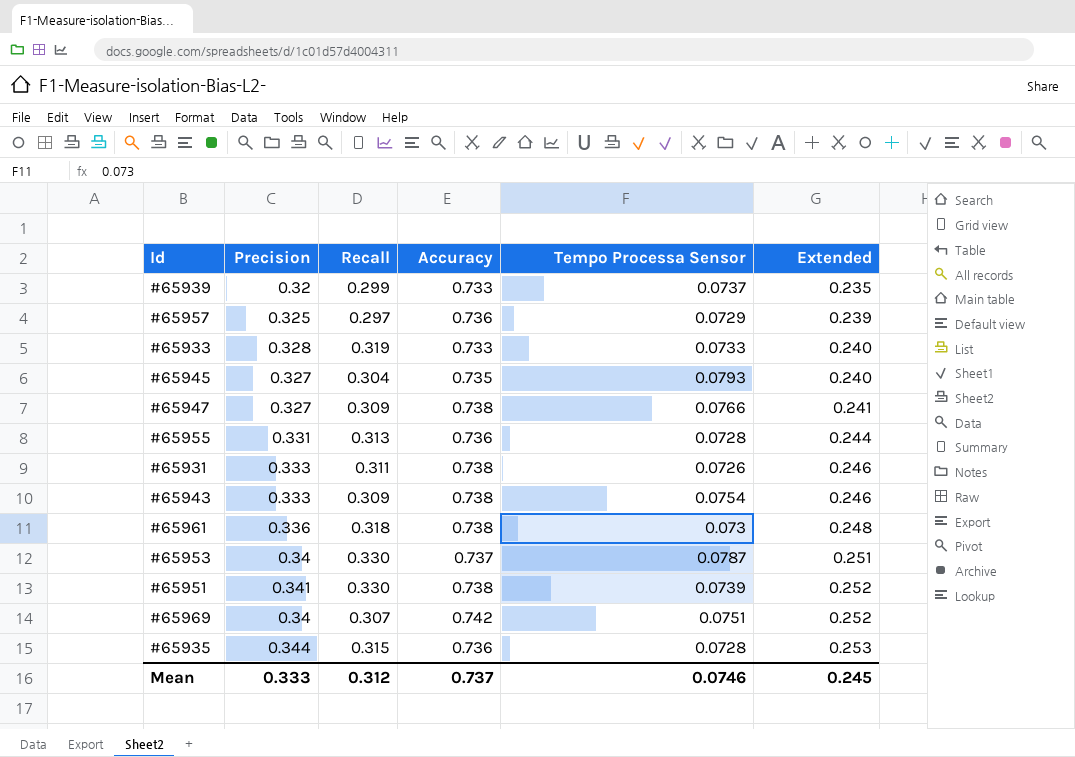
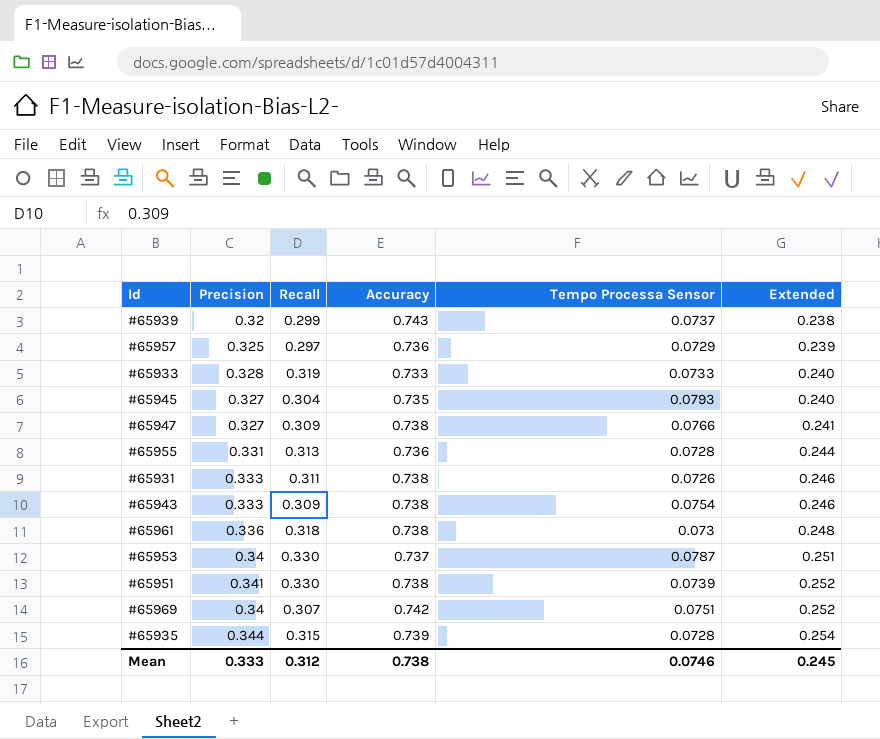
#65939 | Accuracy: 0.733 -> 0.743
#65939 | Extended: 0.235 -> 0.238
#65935 | Accuracy: 0.736 -> 0.739
#65935 | Extended: 0.253 -> 0.254
Mean | Accuracy: 0.737 -> 0.738

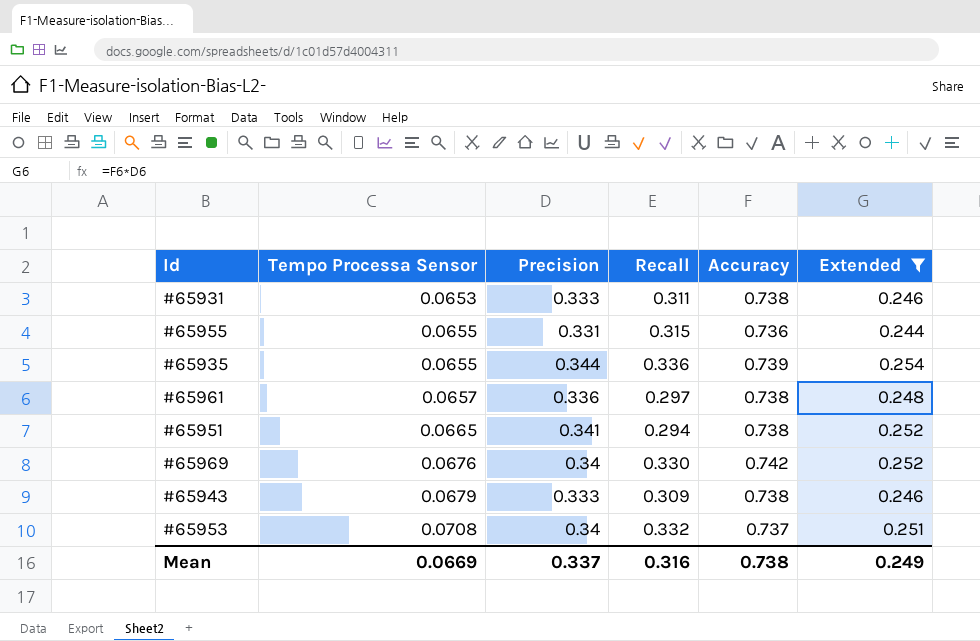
filter: none -> Extended >= 0.244
row order: Extended ascending -> Tempo Processa Sensor ascending
column Tempo Processa Sensor | position: 5 -> 2
#65931 | Tempo Processa Sensor: 0.0726 -> 0.0653
#65955 | Tempo Processa Sensor: 0.0728 -> 0.0655
#65955 | Recall: 0.313 -> 0.315
#65935 | Tempo Processa Sensor: 0.0728 -> 0.0655
#65935 | Recall: 0.315 -> 0.336
#65961 | Tempo Processa Sensor: 0.073 -> 0.0657
#65961 | Recall: 0.318 -> 0.297
#65951 | Tempo Processa Sensor: 0.0739 -> 0.0665
#65951 | Recall: 0.330 -> 0.294
#65969 | Tempo Processa Sensor: 0.0751 -> 0.0676
#65969 | Recall: 0.307 -> 0.330
#65943 | Tempo Processa Sensor: 0.0754 -> 0.0679
#65953 | Tempo Processa Sensor: 0.0787 -> 0.0708
#65953 | Recall: 0.330 -> 0.332
Mean | Tempo Processa Sensor: 0.0746 -> 0.0669
Mean | Precision: 0.333 -> 0.337
Mean | Recall: 0.312 -> 0.316
Mean | Extended: 0.245 -> 0.249

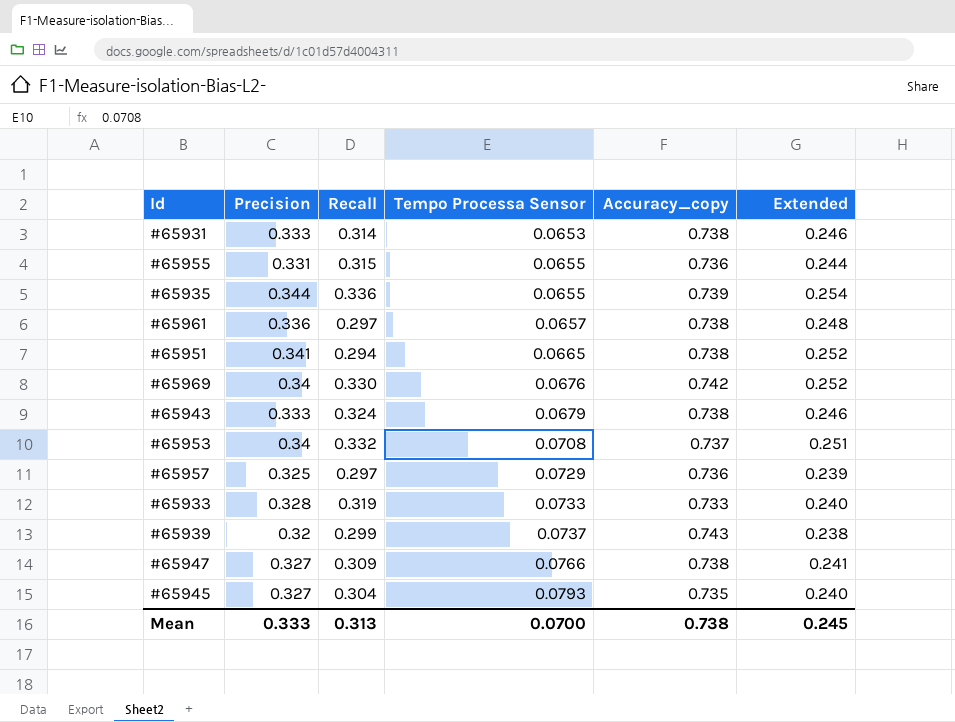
filter: Extended >= 0.244 -> none
column Tempo Processa Sensor | position: 2 -> 4
column name: Accuracy -> Accuracy_copy
#65931 | Recall: 0.311 -> 0.314
#65943 | Recall: 0.309 -> 0.324
Mean | Precision: 0.337 -> 0.333
Mean | Recall: 0.316 -> 0.313
Mean | Tempo Processa Sensor: 0.0669 -> 0.0700
Mean | Extended: 0.249 -> 0.245

